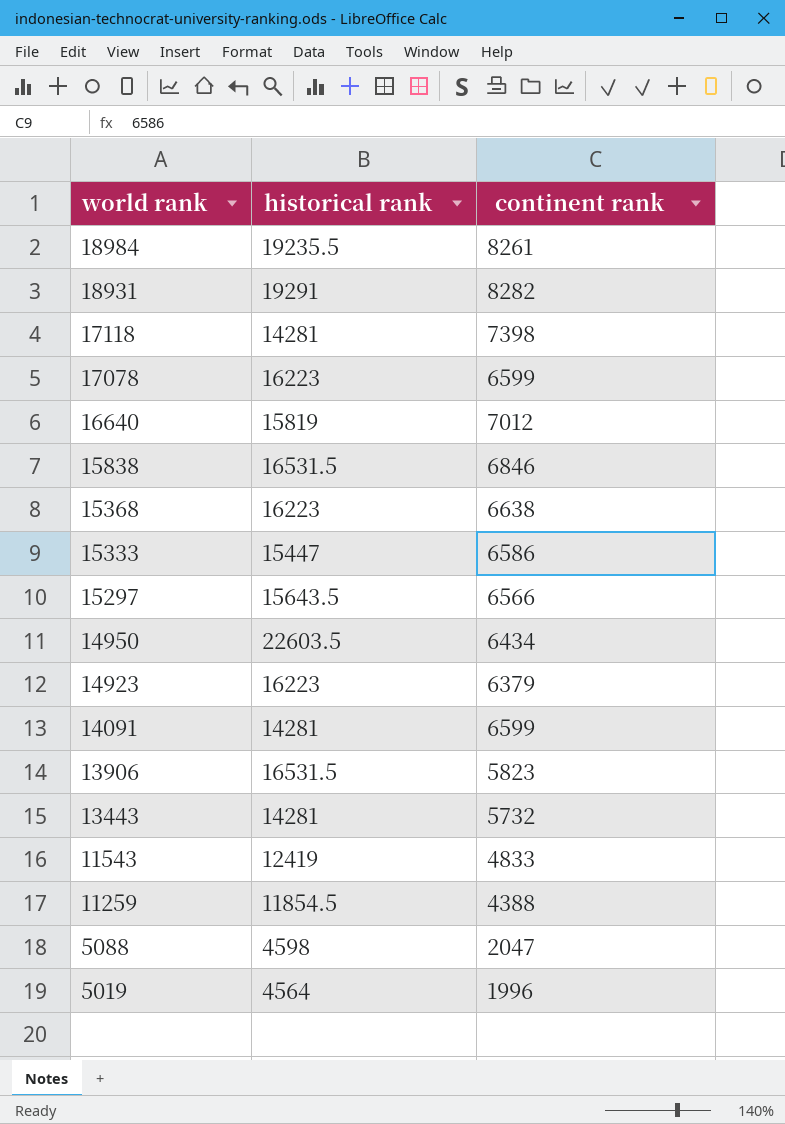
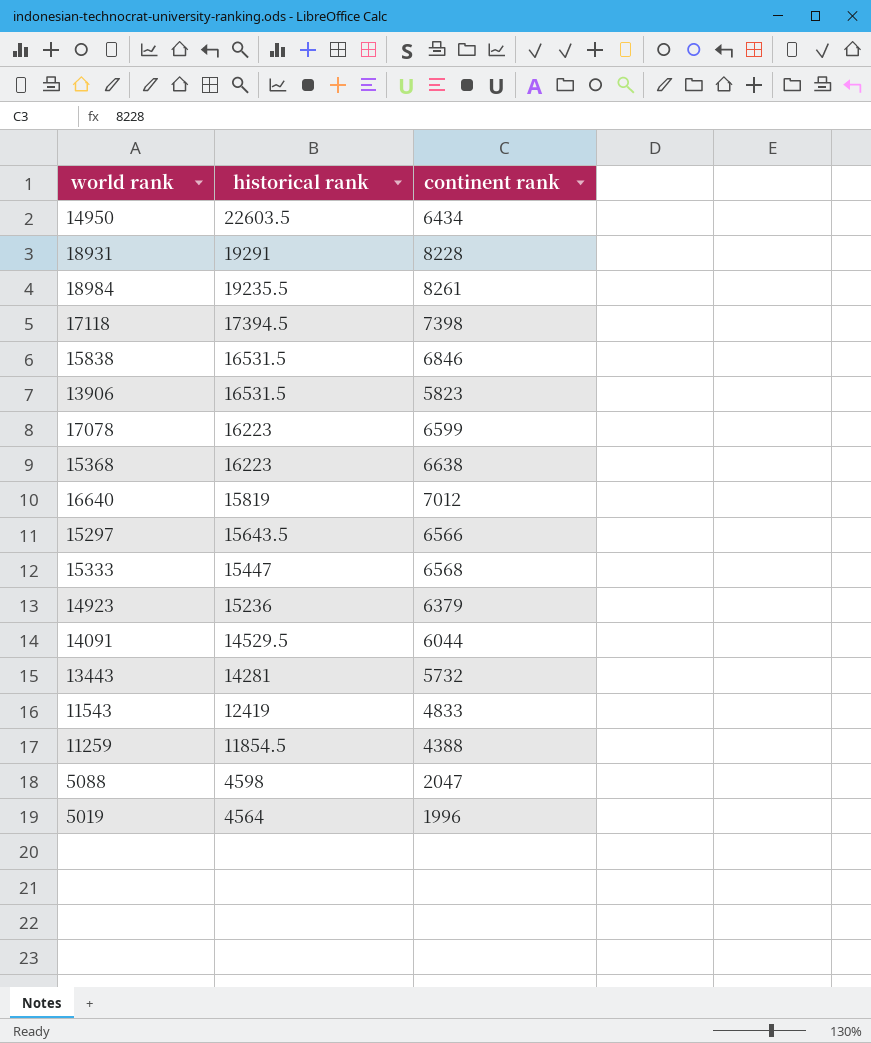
row order: world rank descending -> historical rank descending
18931 | continent rank: 8282 -> 8228
17118 | historical rank: 14281 -> 17394.5
15333 | continent rank: 6586 -> 6568
14923 | historical rank: 16223 -> 15236
14091 | historical rank: 14281 -> 14529.5
14091 | continent rank: 6599 -> 6044

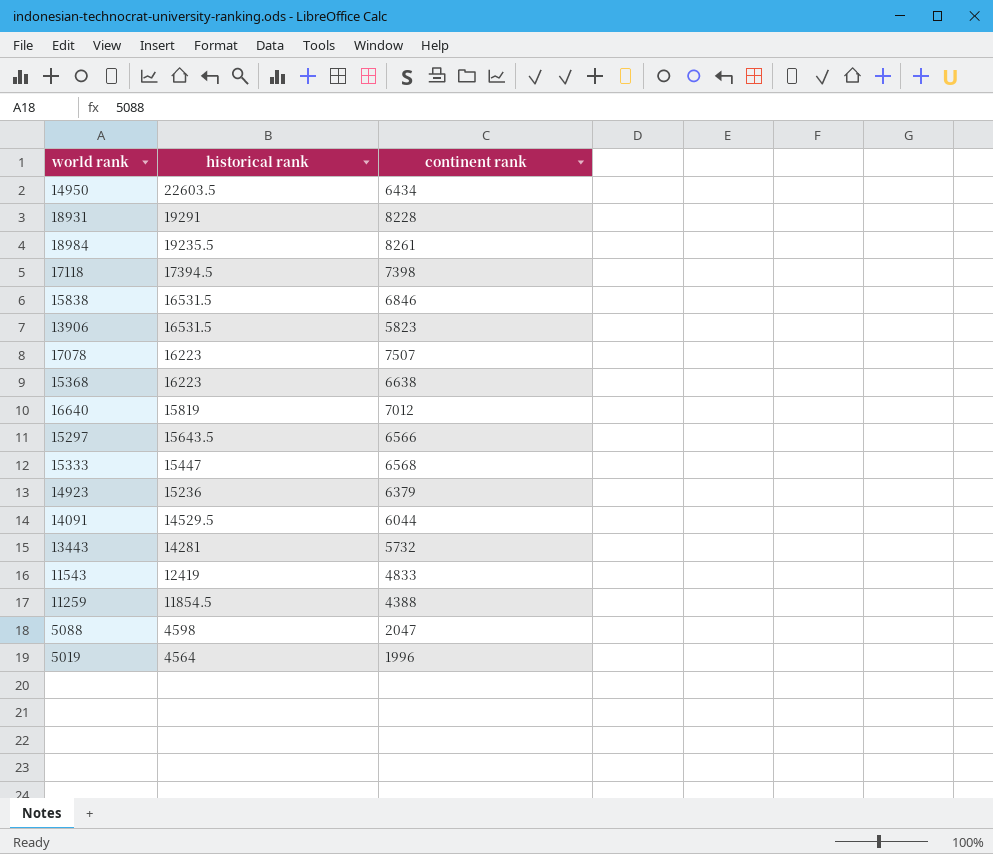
17078 | continent rank: 6599 -> 7507

